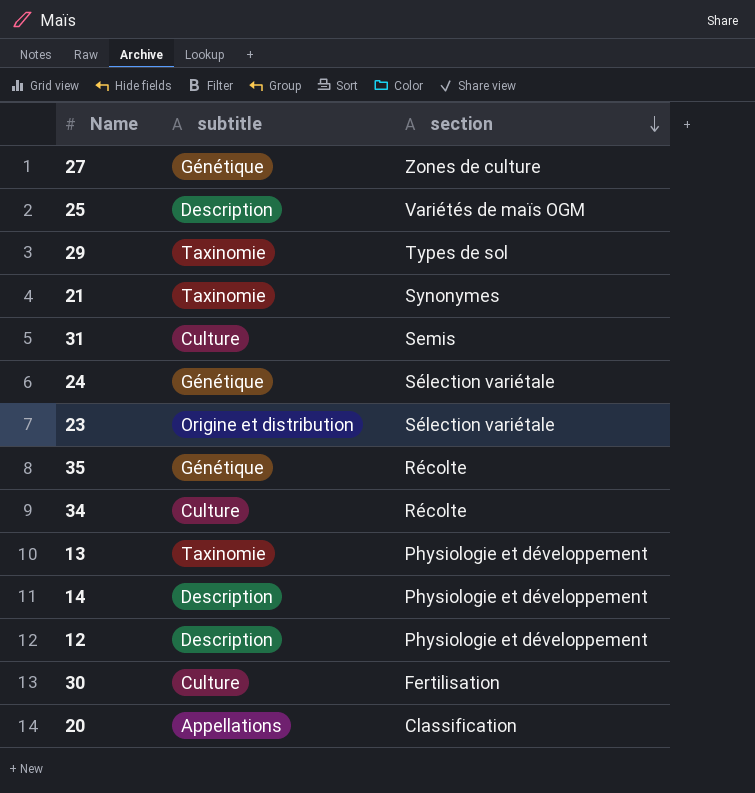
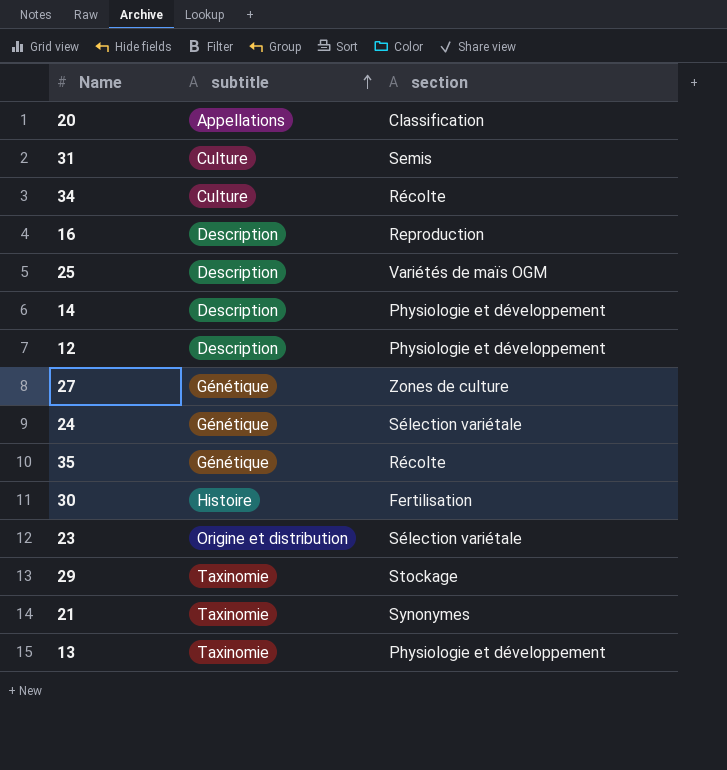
row order: section descending -> subtitle ascending
row 16: none -> Description | Reproduction
30 | subtitle: Culture -> Histoire
29 | section: Types de sol -> Stockage

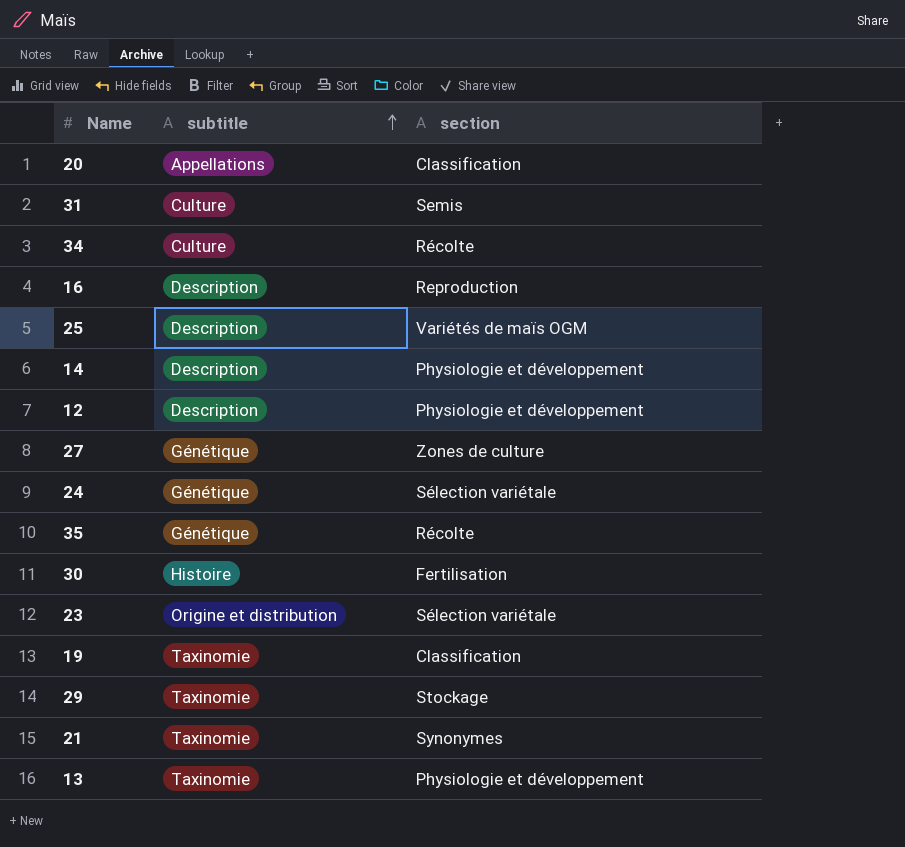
row 19: none -> Taxinomie | Classification

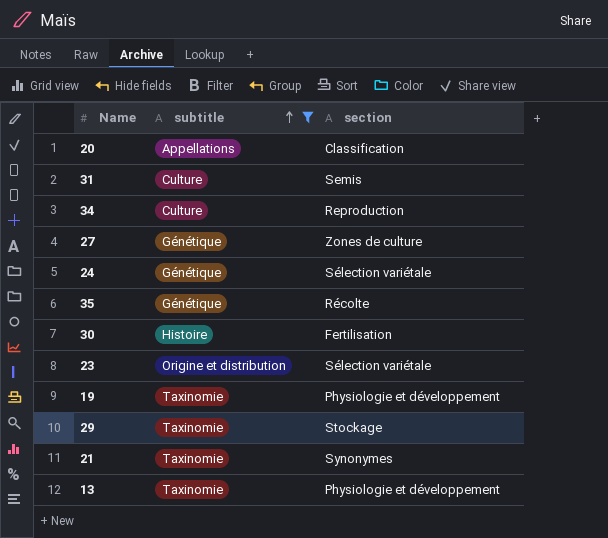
filter: none -> subtitle != Description
34 | section: Récolte -> Reproduction
19 | section: Classification -> Physiologie et développement

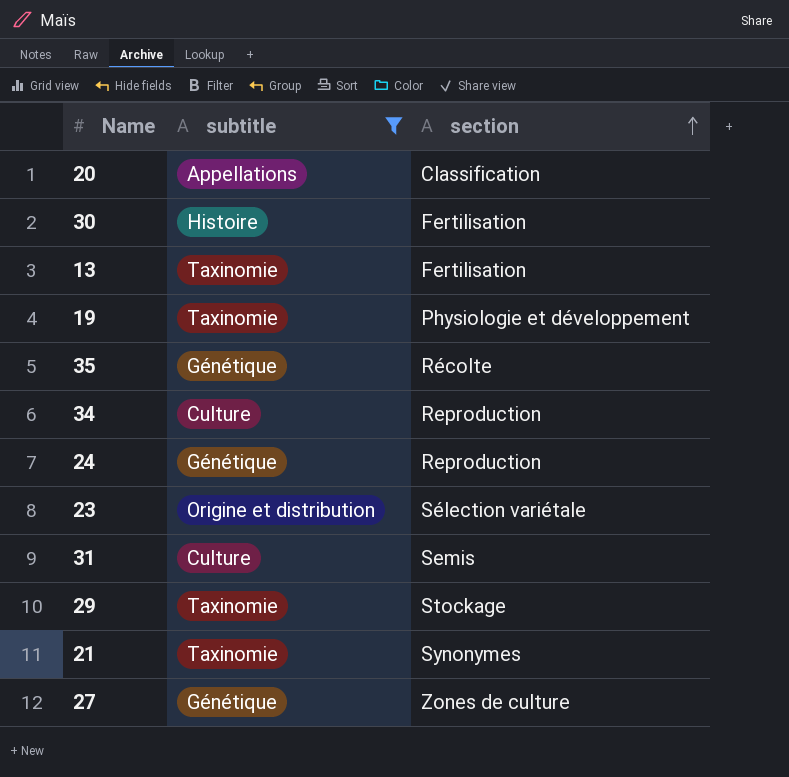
row order: subtitle ascending -> section ascending
13 | section: Physiologie et développement -> Fertilisation
24 | section: Sélection variétale -> Reproduction

